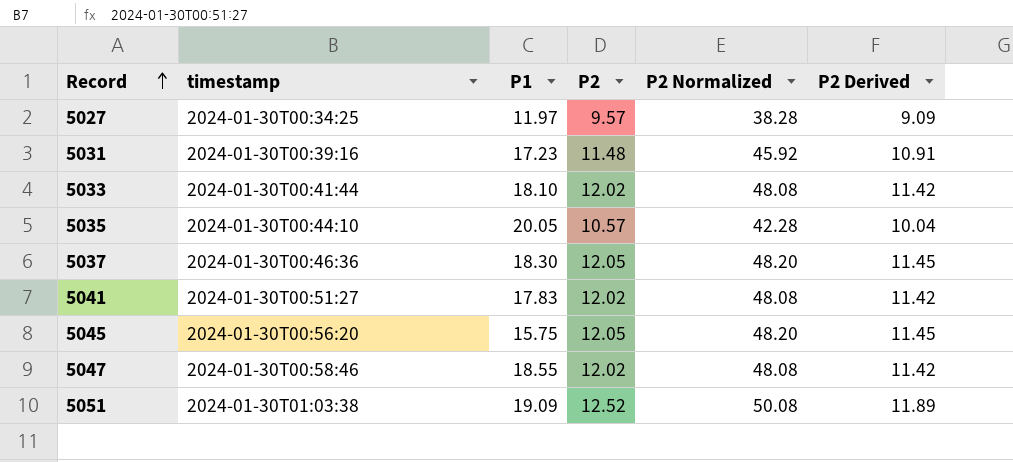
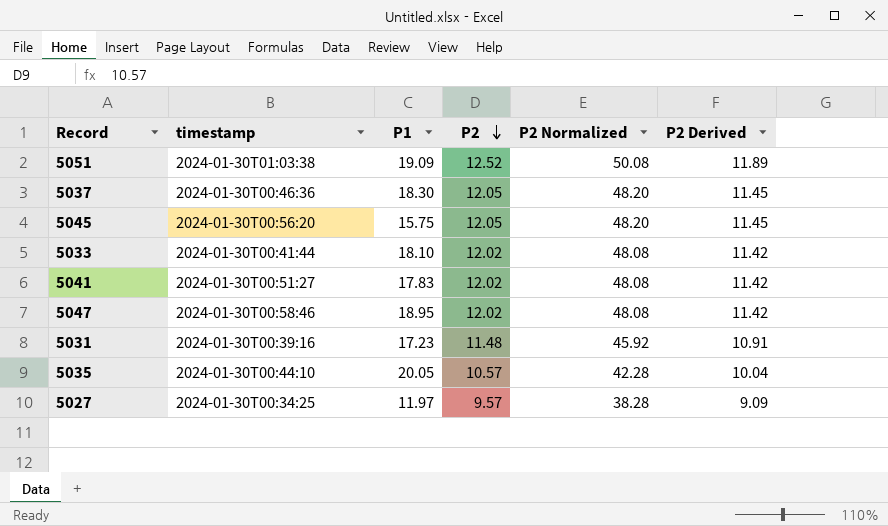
row order: Record ascending -> P2 descending
5047 | P1: 18.55 -> 18.95

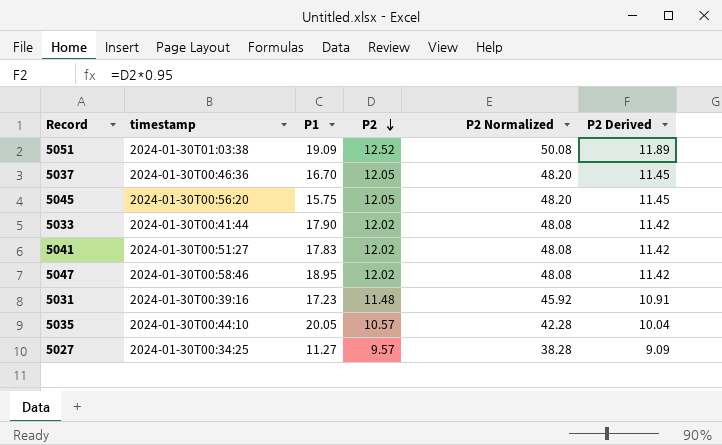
5037 | P1: 18.30 -> 16.70
5033 | P1: 18.10 -> 17.90
5027 | P1: 11.97 -> 11.27

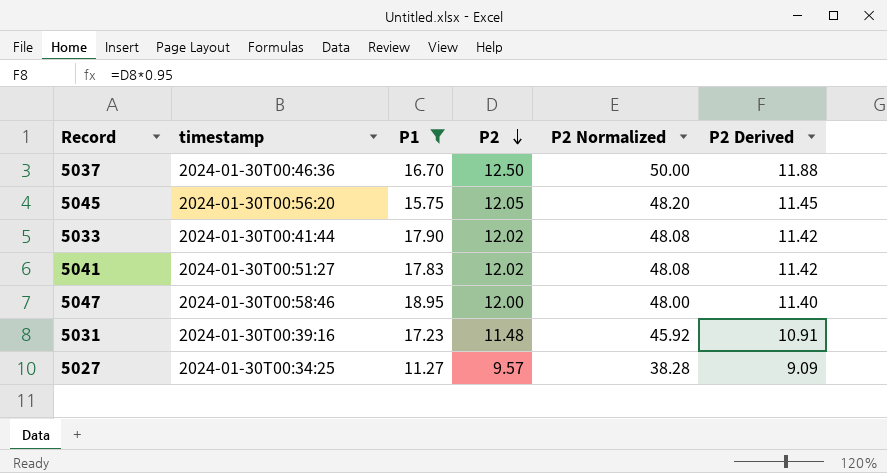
filter: none -> P1 <= 18.95
5037 | P2: 12.05 -> 12.50
5037 | P2 Normalized: 48.20 -> 50.00
5037 | P2 Derived: 11.45 -> 11.88
5047 | P2: 12.02 -> 12.00
5047 | P2 Normalized: 48.08 -> 48.00
5047 | P2 Derived: 11.42 -> 11.40

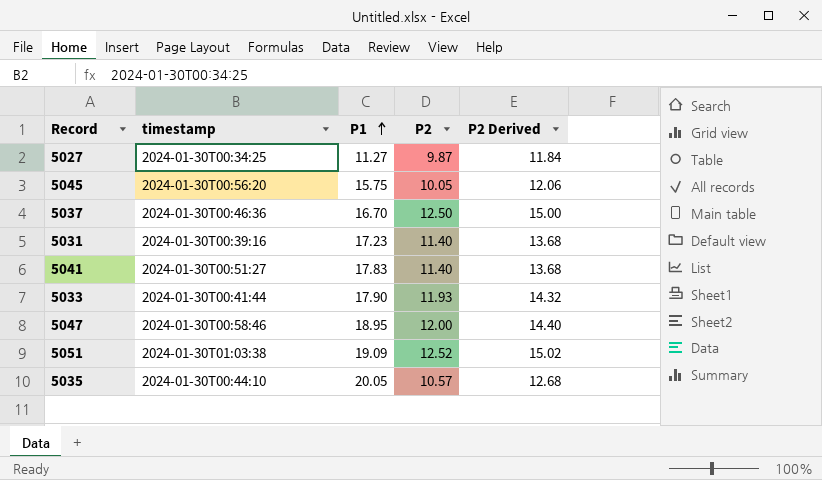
filter: P1 <= 18.95 -> none
row order: P2 descending -> P1 ascending
column P2 Normalized | formula: [P2] * 4 -> none
column P2 Derived | formula: [P2] * 0.95 -> [P2] * 1.2
5027 | P2: 9.57 -> 9.87
5045 | P2: 12.05 -> 10.05
5031 | P2: 11.48 -> 11.40
5041 | P2: 12.02 -> 11.40
5033 | P2: 12.02 -> 11.93

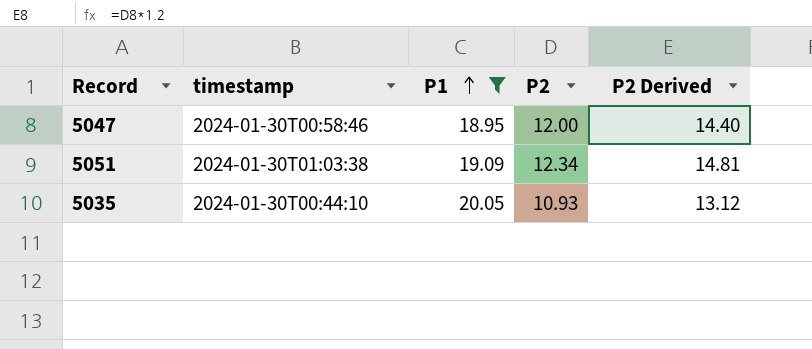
filter: none -> P1 >= 18.95
5051 | P2: 12.52 -> 12.34
5051 | P2 Derived: 15.02 -> 14.81
5035 | P2: 10.57 -> 10.93
5035 | P2 Derived: 12.68 -> 13.12

